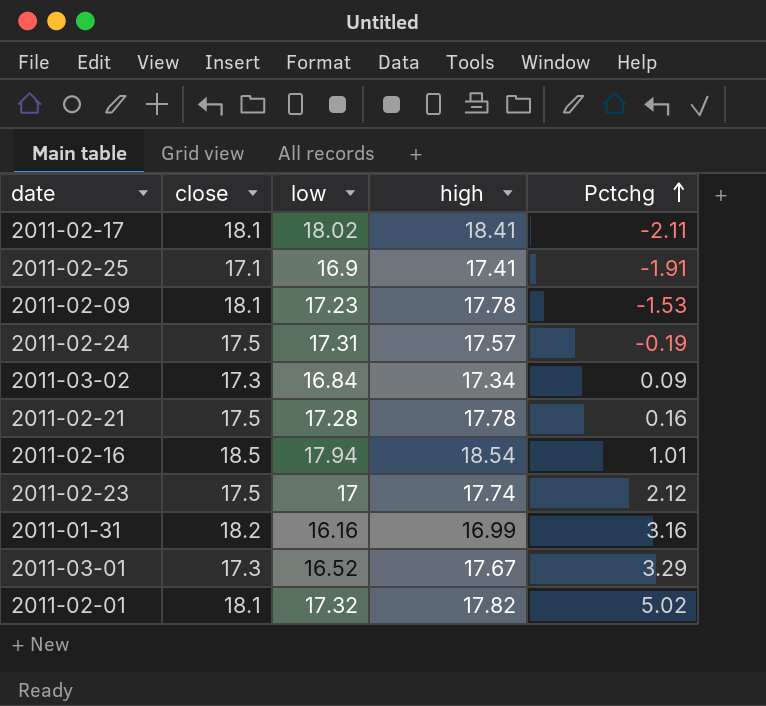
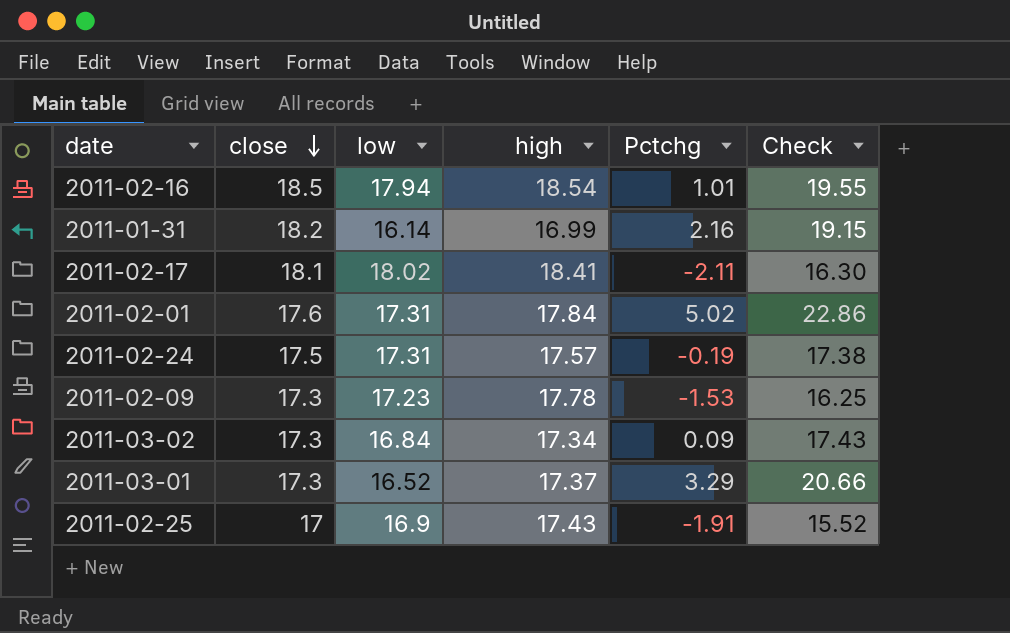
row order: Pctchg ascending -> close descending
column Check | formula: none -> [high] + [Pctchg]
row 2011-02-21: 17.5 | 17.28 | 17.78 | 0.16 -> none
row 2011-02-23: 17.5 | 17 | 17.74 | 2.12 -> none
2011-01-31 | low: 16.16 -> 16.14
2011-01-31 | Pctchg: 3.16 -> 2.16
2011-02-01 | close: 18.1 -> 17.6
2011-02-01 | low: 17.32 -> 17.31
2011-02-01 | high: 17.82 -> 17.84
2011-02-09 | close: 18.1 -> 17.3
2011-03-01 | high: 17.67 -> 17.37
2011-02-25 | close: 17.1 -> 17
2011-02-25 | high: 17.41 -> 17.43

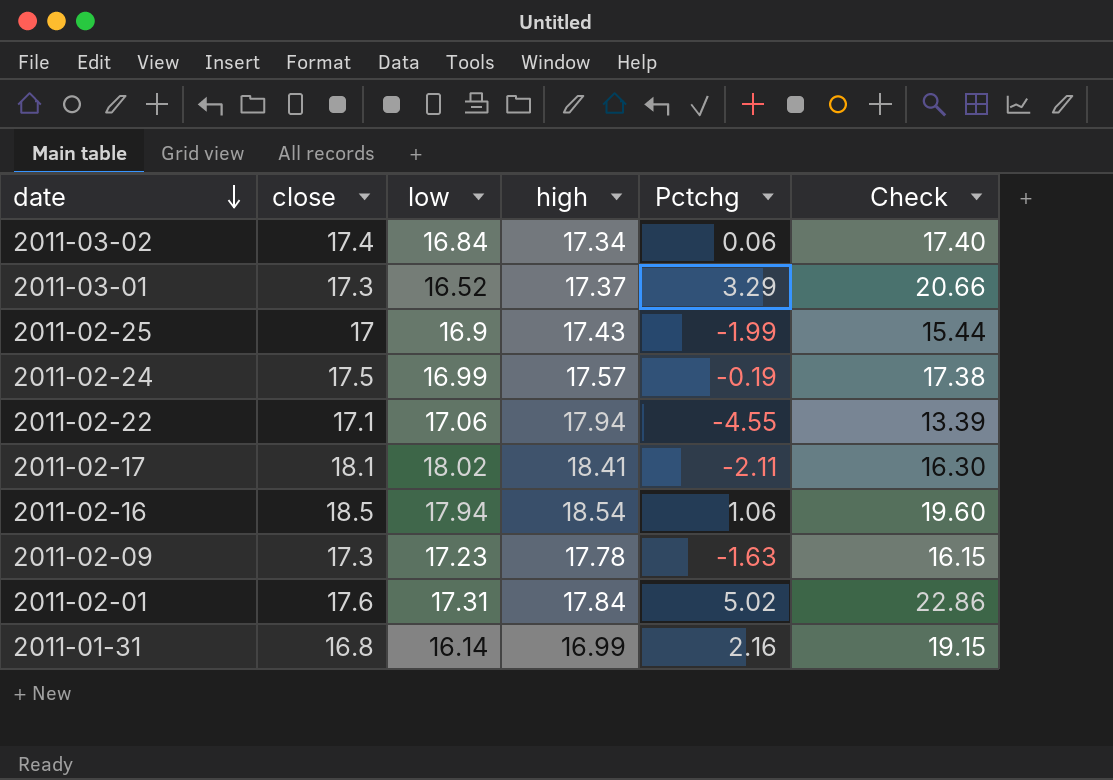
row order: close descending -> date descending
2011-03-02 | close: 17.3 -> 17.4
2011-03-02 | Pctchg: 0.09 -> 0.06
2011-03-02 | Check: 17.43 -> 17.40
2011-02-25 | Pctchg: -1.91 -> -1.99
2011-02-25 | Check: 15.52 -> 15.44
2011-02-24 | low: 17.31 -> 16.99
row 2011-02-22: none -> 17.1 | 17.06 | 17.94 | -4.55 | 13.39
2011-02-16 | Pctchg: 1.01 -> 1.06
2011-02-16 | Check: 19.55 -> 19.60
2011-02-09 | Pctchg: -1.53 -> -1.63
2011-02-09 | Check: 16.25 -> 16.15
2011-01-31 | close: 18.2 -> 16.8

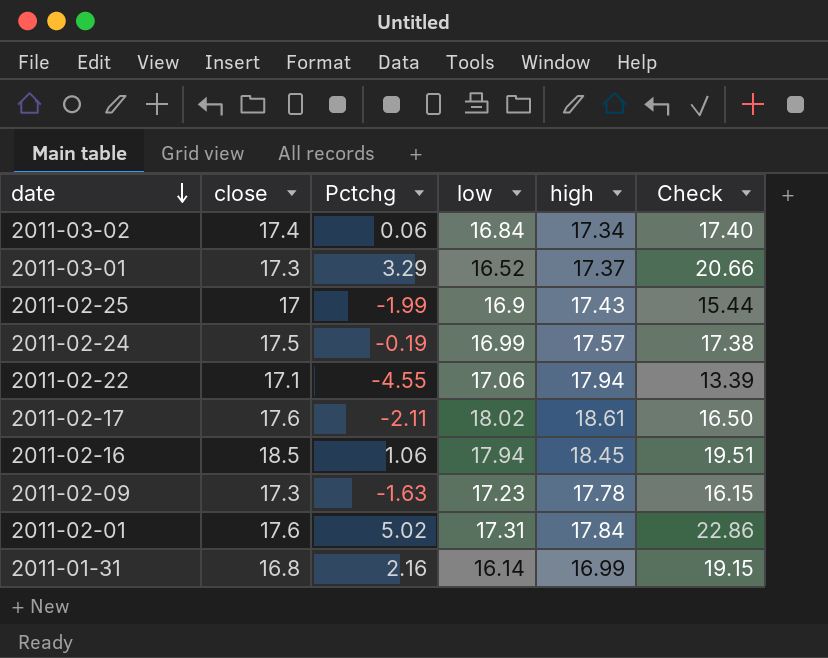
column Pctchg | position: 5 -> 3
2011-02-17 | close: 18.1 -> 17.6
2011-02-17 | high: 18.41 -> 18.61
2011-02-17 | Check: 16.30 -> 16.50
2011-02-16 | high: 18.54 -> 18.45
2011-02-16 | Check: 19.60 -> 19.51

